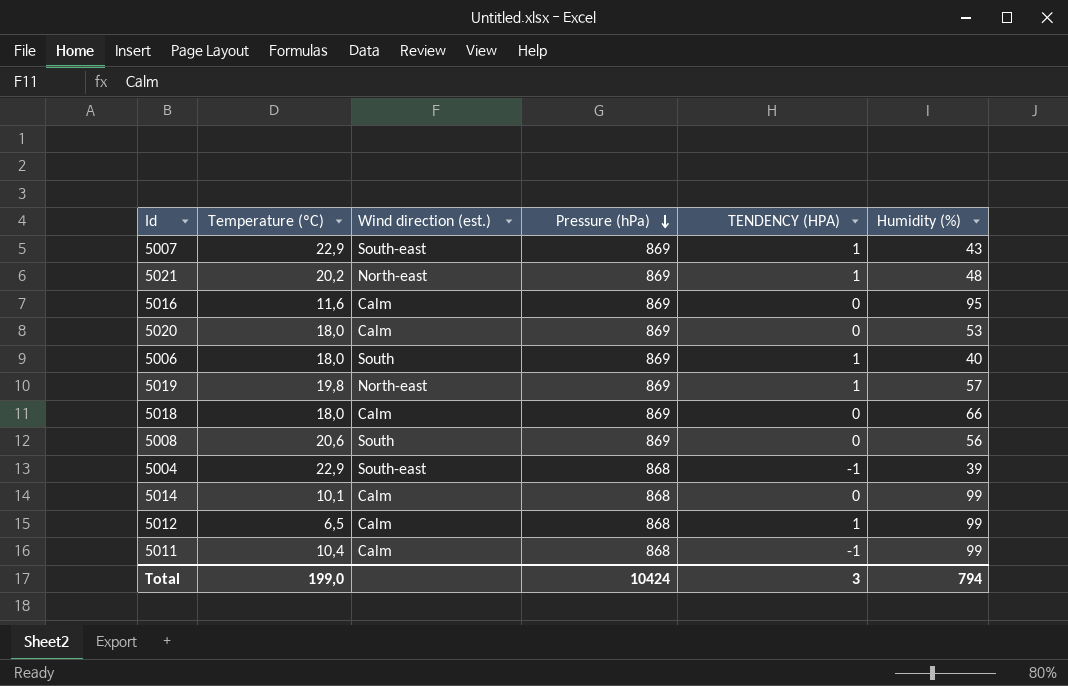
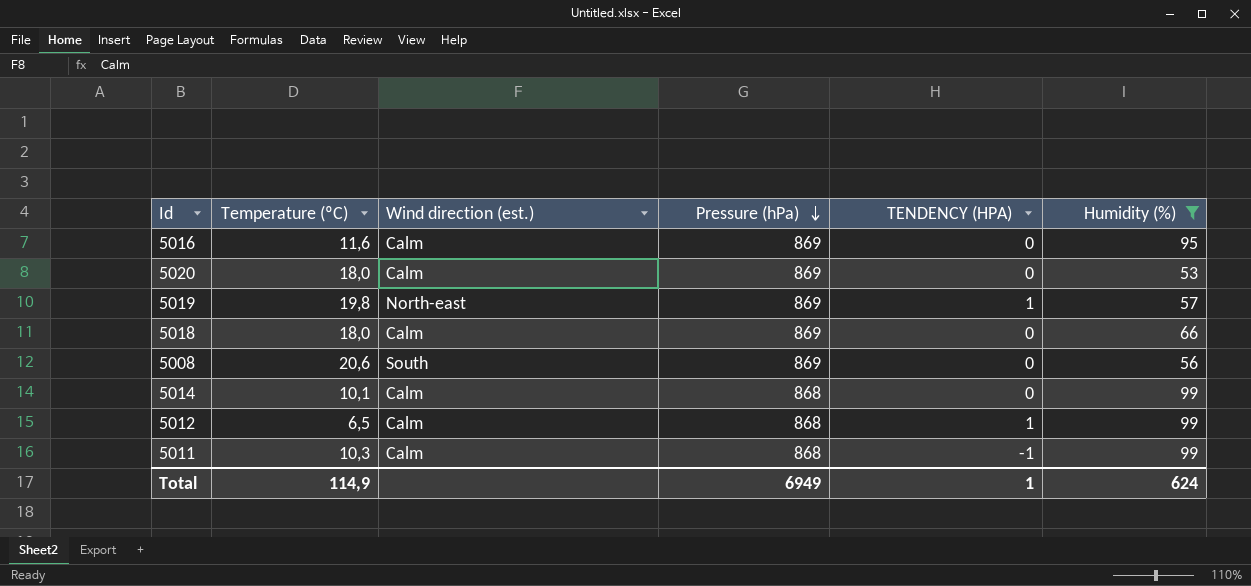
filter: none -> Humidity (%) >= 53
5011 | Temperature (ºC): 10,4 -> 10,3
Total | Temperature (ºC): 199,0 -> 114,9
Total | Pressure (hPa): 10424 -> 6949
Total | TENDENCY (HPA): 3 -> 1
Total | Humidity (%): 794 -> 624

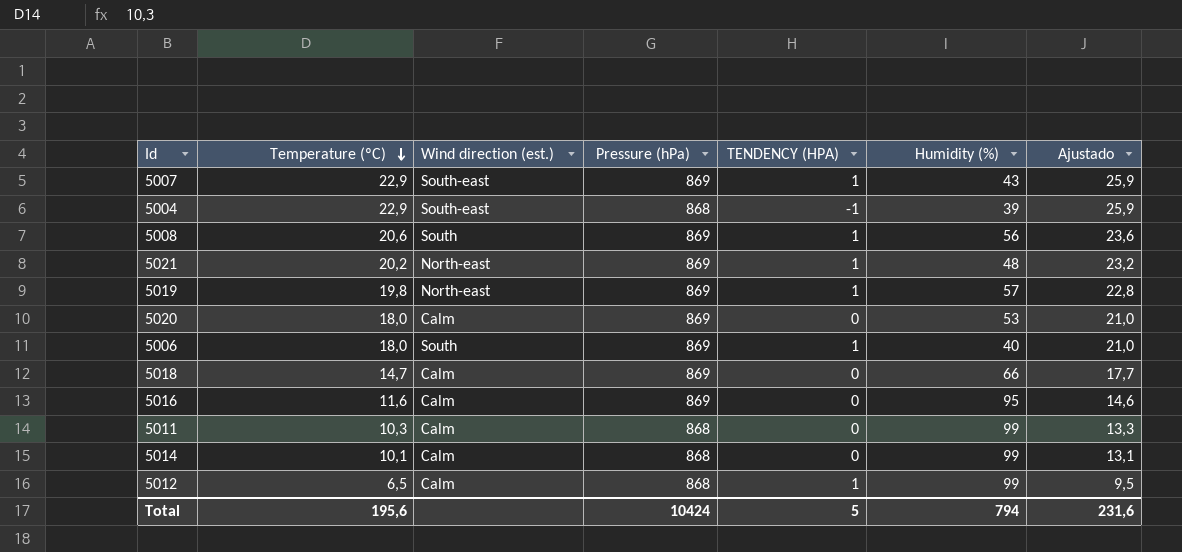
filter: Humidity (%) >= 53 -> none
row order: Pressure (hPa) descending -> Temperature (ºC) descending
column Ajustado | formula: none -> [Temperature (ºC)] + 3
5008 | TENDENCY (HPA): 0 -> 1
5018 | Temperature (ºC): 18,0 -> 14,7
5011 | TENDENCY (HPA): -1 -> 0
Total | Temperature (ºC): 114,9 -> 195,6
Total | Pressure (hPa): 6949 -> 10424
Total | TENDENCY (HPA): 1 -> 5
Total | Humidity (%): 624 -> 794

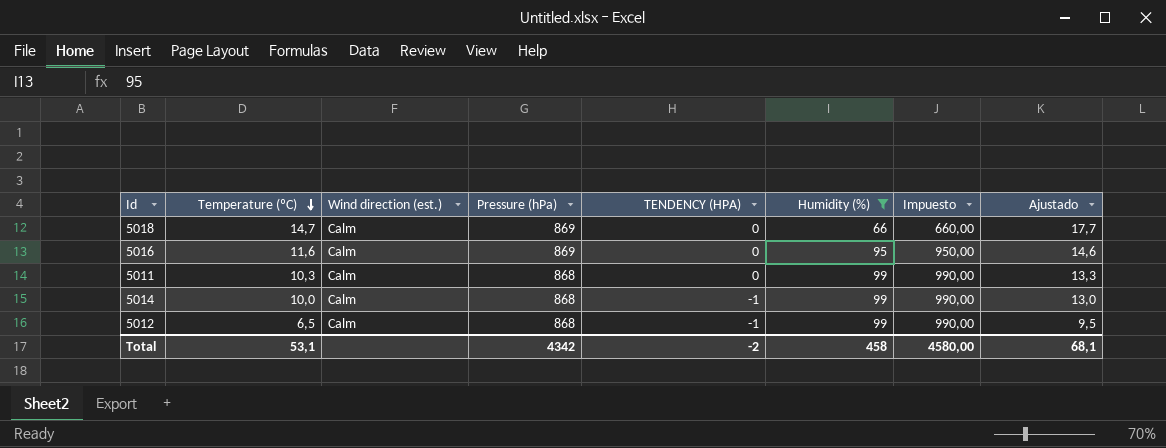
filter: none -> Humidity (%) >= 66
column Impuesto | formula: none -> [Humidity (%)] * 10
5014 | Temperature (ºC): 10,1 -> 10,0
5014 | TENDENCY (HPA): 0 -> -1
5014 | Ajustado: 13,1 -> 13,0
5012 | TENDENCY (HPA): 1 -> -1
Total | Temperature (ºC): 195,6 -> 53,1
Total | Pressure (hPa): 10424 -> 4342
Total | TENDENCY (HPA): 5 -> -2
Total | Humidity (%): 794 -> 458
Total | Ajustado: 231,6 -> 68,1

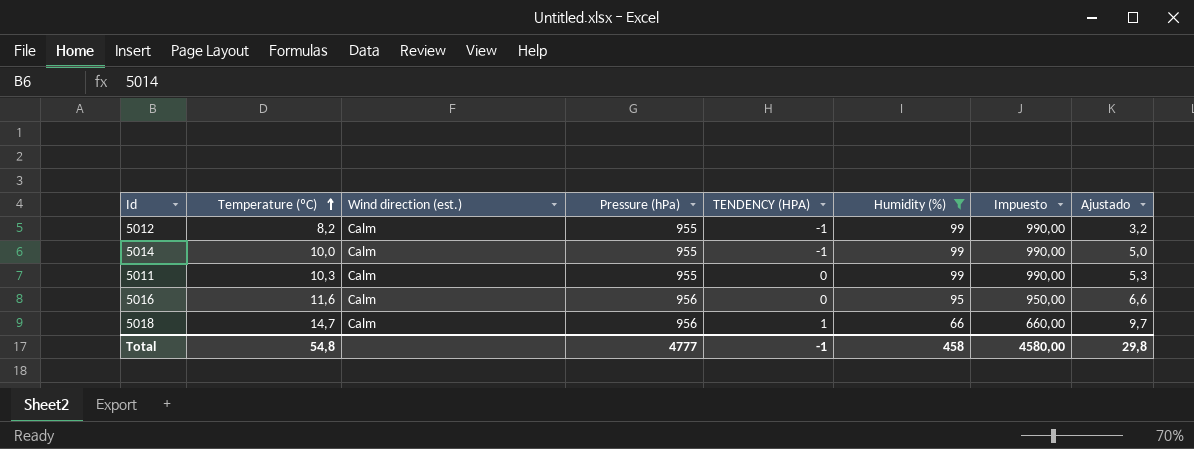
row order: Temperature (ºC) descending -> Temperature (ºC) ascending
column Ajustado | formula: [Temperature (ºC)] + 3 -> [Temperature (ºC)] - 5
5012 | Temperature (ºC): 6,5 -> 8,2
5012 | Pressure (hPa): 868 -> 955
5014 | Pressure (hPa): 868 -> 955
5011 | Pressure (hPa): 868 -> 955
5016 | Pressure (hPa): 869 -> 956
5018 | Pressure (hPa): 869 -> 956
5018 | TENDENCY (HPA): 0 -> 1
Total | Temperature (ºC): 53,1 -> 54,8
Total | Pressure (hPa): 4342 -> 4777
Total | TENDENCY (HPA): -2 -> -1
Total | Ajustado: 68,1 -> 29,8

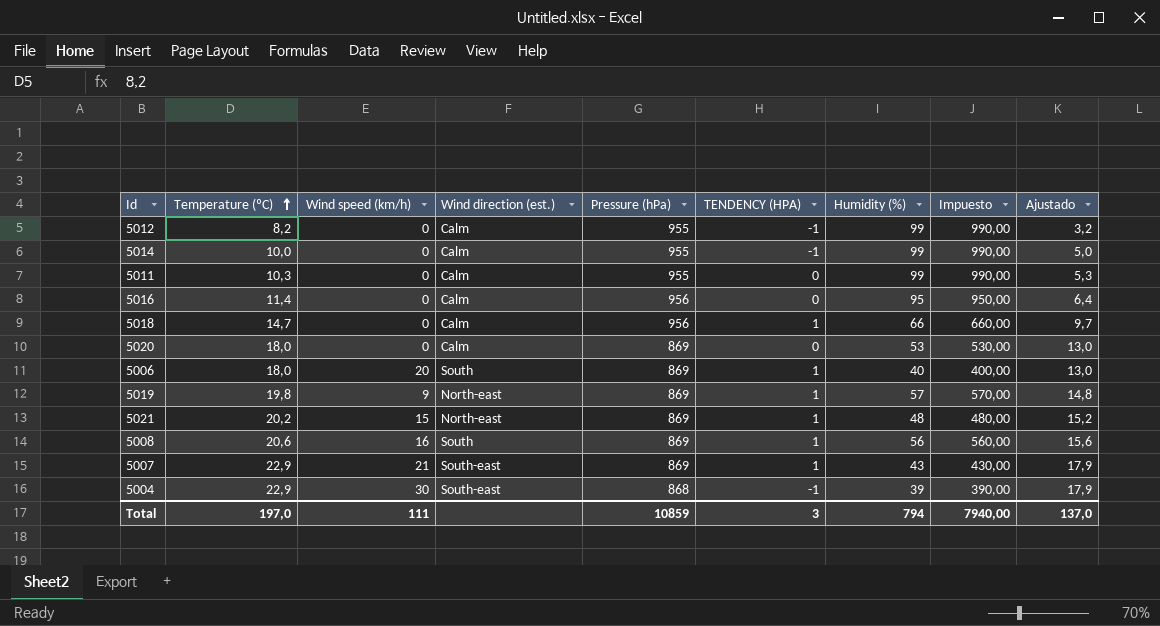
filter: Humidity (%) >= 66 -> none
column Wind speed (km/h) | position: none -> 3
5016 | Temperature (ºC): 11,6 -> 11,4
5016 | Ajustado: 6,6 -> 6,4
Total | Temperature (ºC): 54,8 -> 197,0
Total | Pressure (hPa): 4777 -> 10859
Total | TENDENCY (HPA): -1 -> 3
Total | Humidity (%): 458 -> 794
Total | Impuesto: 4580,00 -> 7940,00
Total | Ajustado: 29,8 -> 137,0

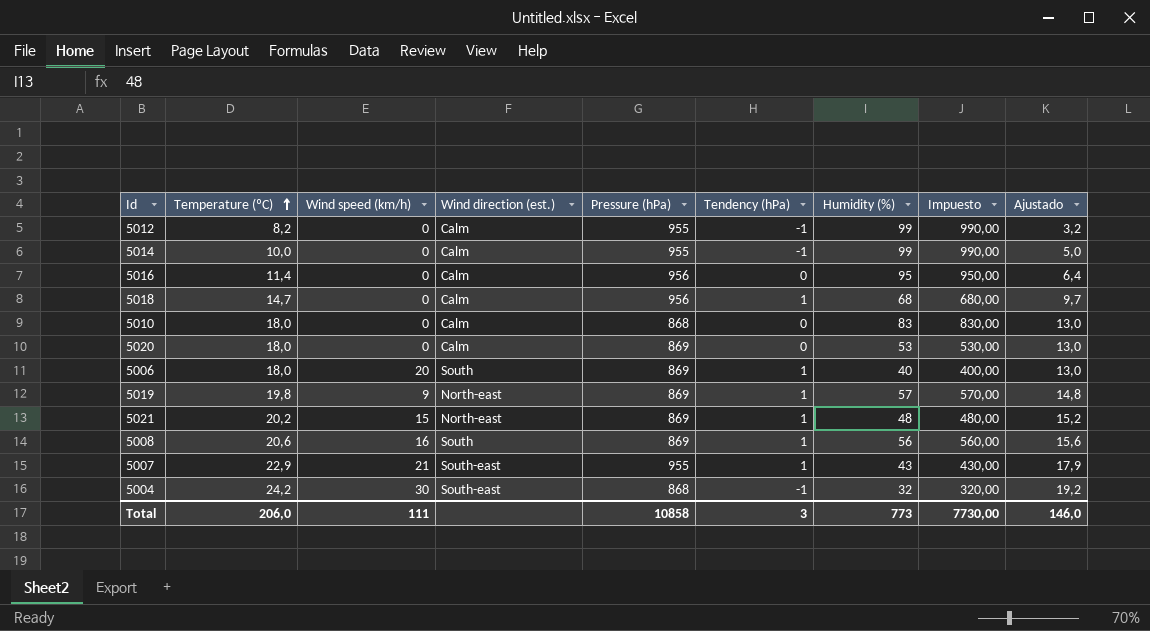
column name: TENDENCY (HPA) -> Tendency (hPa)
row 5011: 10,3 | 0 | Calm | 955 | 0 | 99 | 990,00 | 5,3 -> none
5018 | Humidity (%): 66 -> 68
5018 | Impuesto: 660,00 -> 680,00
row 5010: none -> 18,0 | 0 | Calm | 868 | 0 | 83 | 830,00 | 13,0
5007 | Pressure (hPa): 869 -> 955
5004 | Temperature (ºC): 22,9 -> 24,2
5004 | Humidity (%): 39 -> 32
5004 | Impuesto: 390,00 -> 320,00
5004 | Ajustado: 17,9 -> 19,2
Total | Temperature (ºC): 197,0 -> 206,0
Total | Pressure (hPa): 10859 -> 10858
Total | Humidity (%): 794 -> 773
Total | Impuesto: 7940,00 -> 7730,00
Total | Ajustado: 137,0 -> 146,0

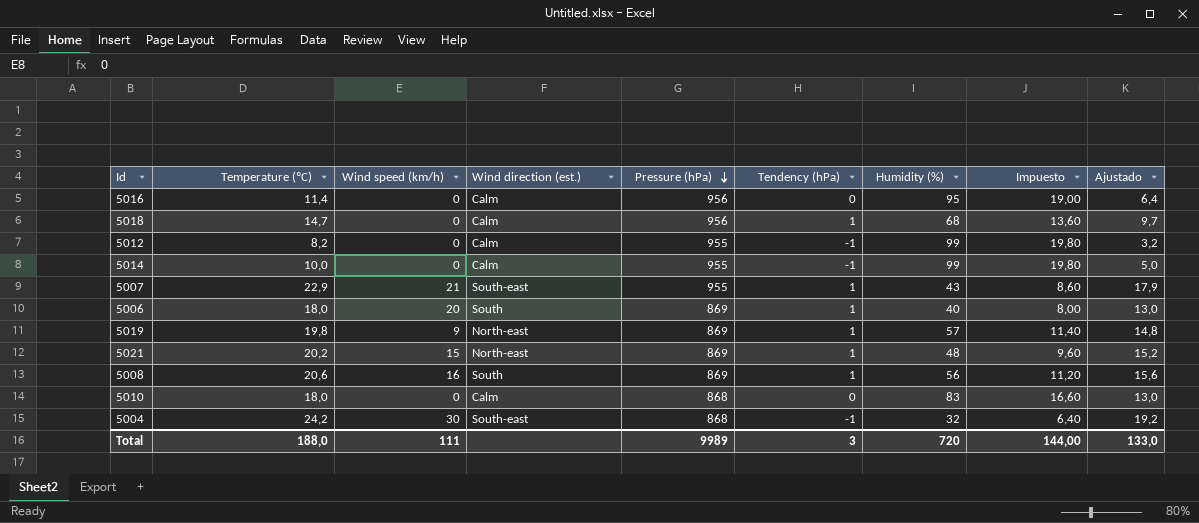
row order: Temperature (ºC) ascending -> Pressure (hPa) descending
column Impuesto | formula: [Humidity (%)] * 10 -> [Humidity (%)] * 0,2
row 5020: 18,0 | 0 | Calm | 869 | 0 | 53 | 530,00 | 13,0 -> none
Total | Temperature (ºC): 206,0 -> 188,0
Total | Pressure (hPa): 10858 -> 9989
Total | Humidity (%): 773 -> 720
Total | Impuesto: 7730,00 -> 144,00
Total | Ajustado: 146,0 -> 133,0

